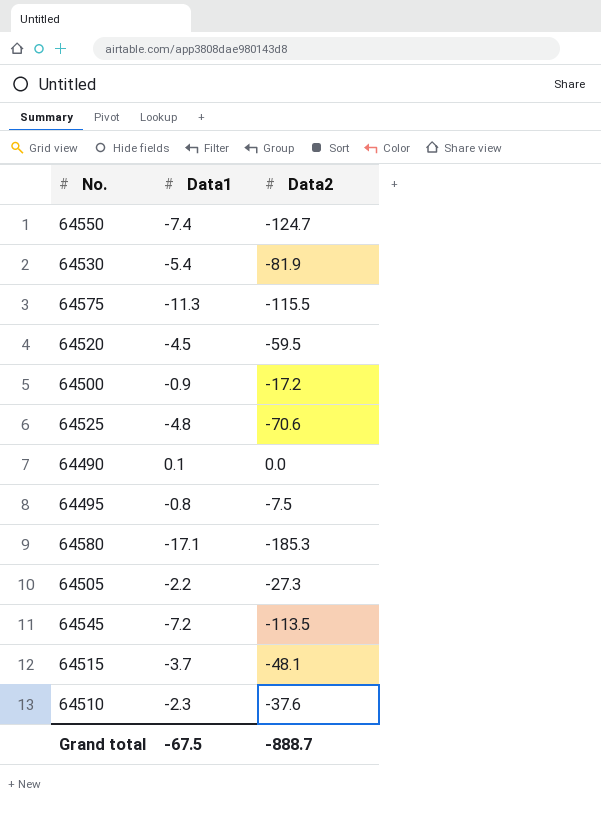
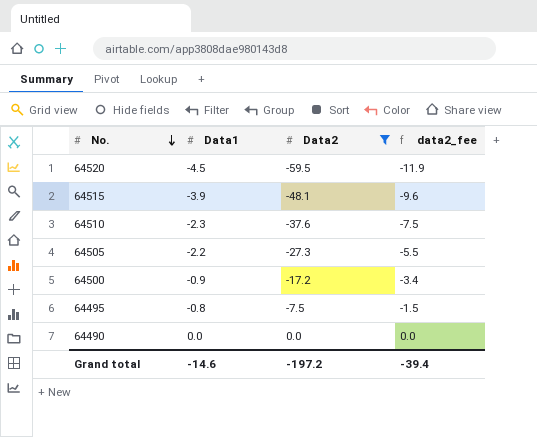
filter: none -> Data2 >= -59.5
row order: none -> No. descending
column data2_fee | formula: none -> [Data2] * 0.2
64515 | Data1: -3.7 -> -3.9
64490 | Data1: 0.1 -> 0.0
Grand total | Data1: -67.5 -> -14.6
Grand total | Data2: -888.7 -> -197.2

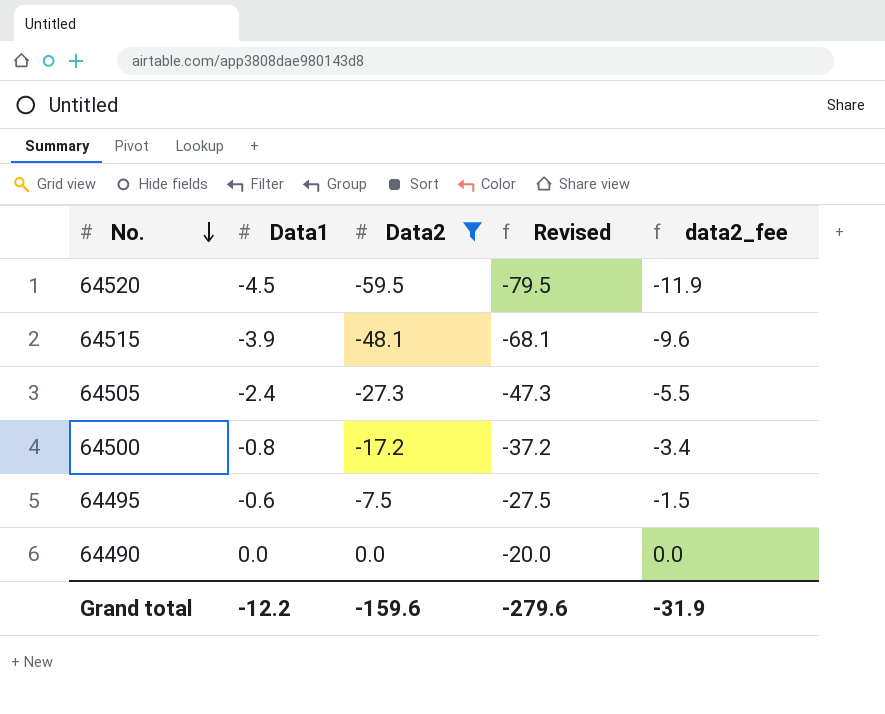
column Revised | formula: none -> [Data2] - 20
row 64510: -2.3 | -37.6 | -7.5 -> none
64505 | Data1: -2.2 -> -2.4
64500 | Data1: -0.9 -> -0.8
64495 | Data1: -0.8 -> -0.6
Grand total | Data1: -14.6 -> -12.2
Grand total | Data2: -197.2 -> -159.6
Grand total | data2_fee: -39.4 -> -31.9

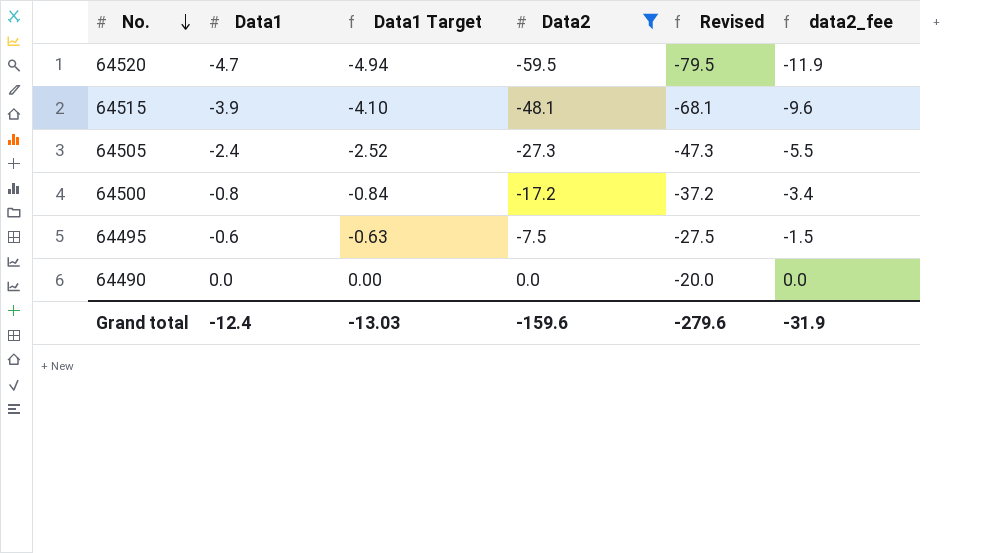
column Data1 Target | formula: none -> [Data1] * 1.05
64520 | Data1: -4.5 -> -4.7
Grand total | Data1: -12.2 -> -12.4

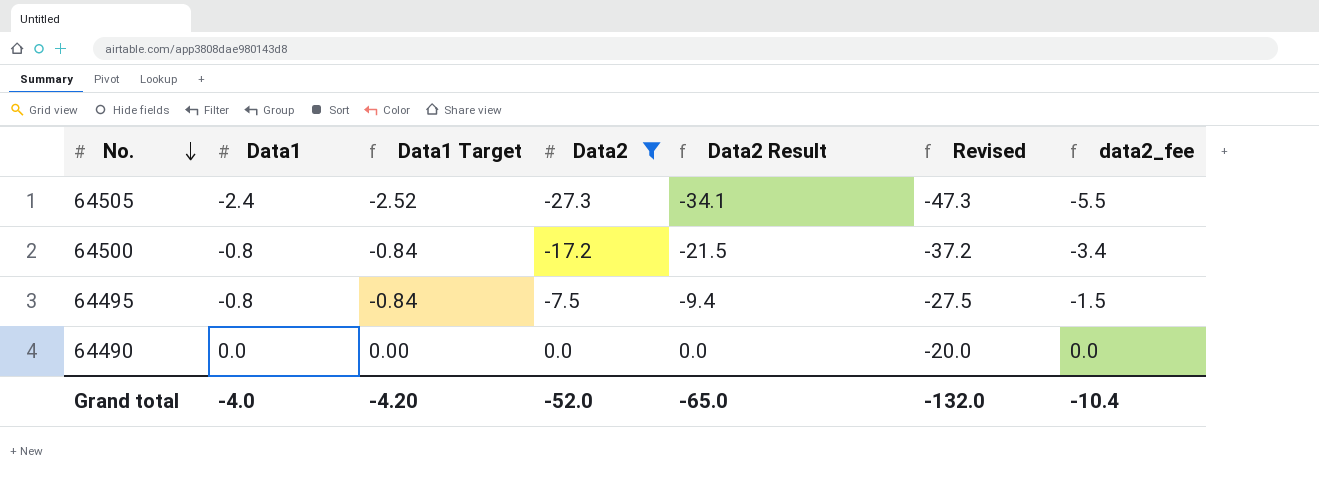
column Data2 Result | formula: none -> [Data2] * 1.25
row 64520: -4.7 | -4.94 | -59.5 | -79.5 | -11.9 -> none
row 64515: -3.9 | -4.10 | -48.1 | -68.1 | -9.6 -> none
64495 | Data1: -0.6 -> -0.8
64495 | Data1 Target: -0.63 -> -0.84
Grand total | Data1: -12.4 -> -4.0
Grand total | Data1 Target: -13.03 -> -4.20
Grand total | Data2: -159.6 -> -52.0
Grand total | Revised: -279.6 -> -132.0
Grand total | data2_fee: -31.9 -> -10.4

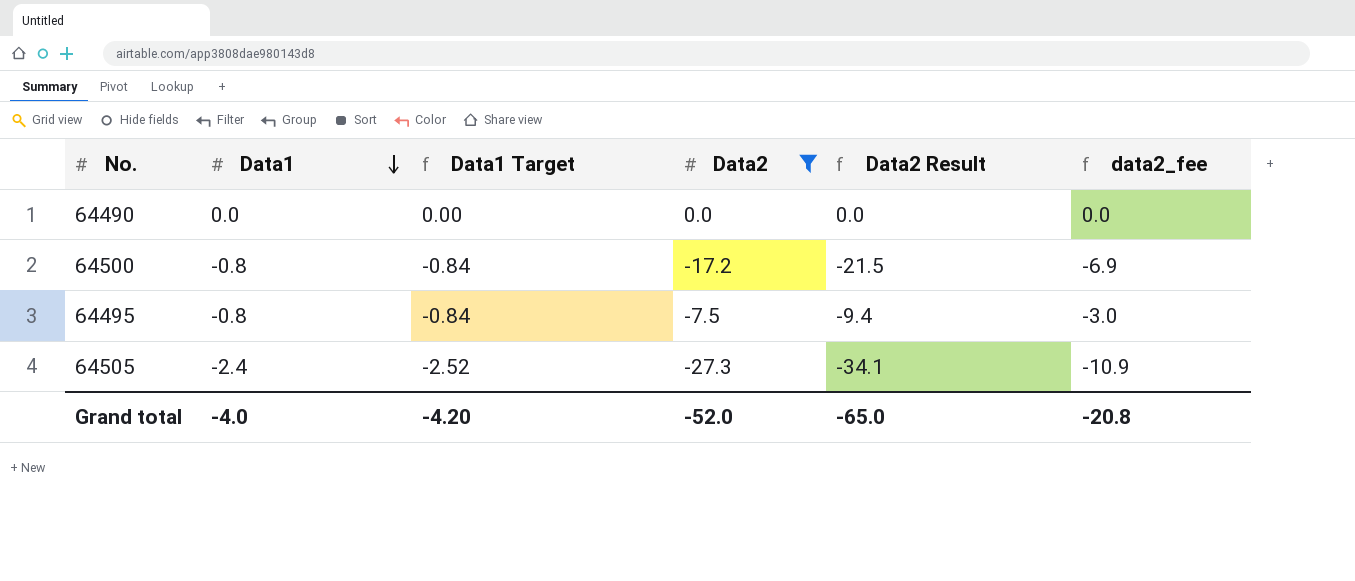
row order: No. descending -> Data1 descending
column Revised | formula: [Data2] - 20 -> none
column data2_fee | formula: [Data2] * 0.2 -> [Data2] * 0.4
Grand total | data2_fee: -10.4 -> -20.8

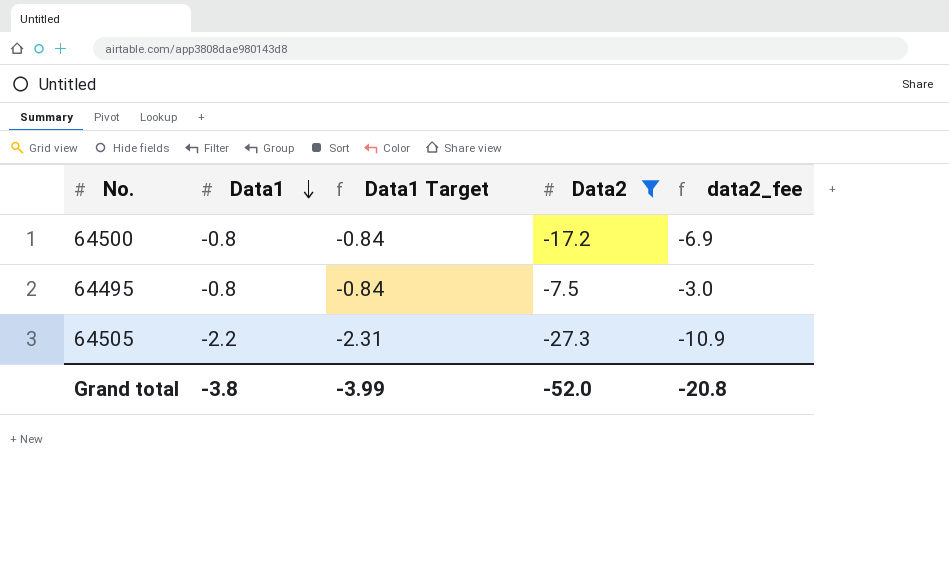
column Data2 Result | formula: [Data2] * 1.25 -> none
row 64490: 0.0 | 0.00 | 0.0 | 0.0 | 0.0 -> none
64505 | Data1: -2.4 -> -2.2
64505 | Data1 Target: -2.52 -> -2.31
Grand total | Data1: -4.0 -> -3.8
Grand total | Data1 Target: -4.20 -> -3.99

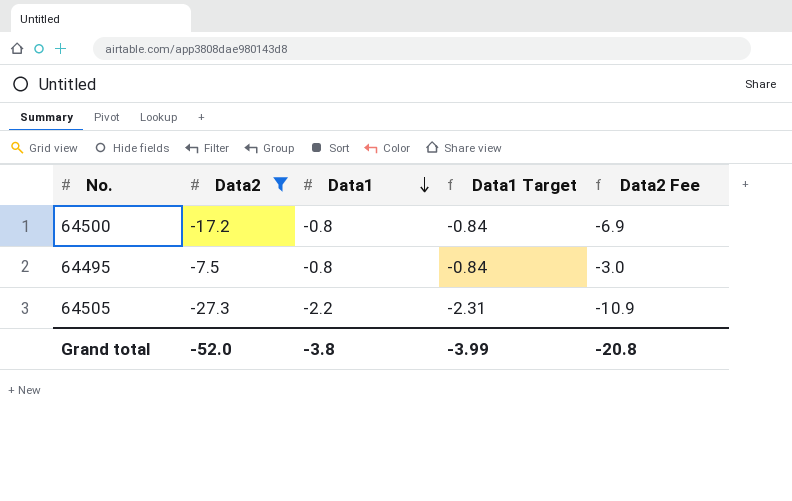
column Data2 | position: 4 -> 2
column name: data2_fee -> Data2 Fee

